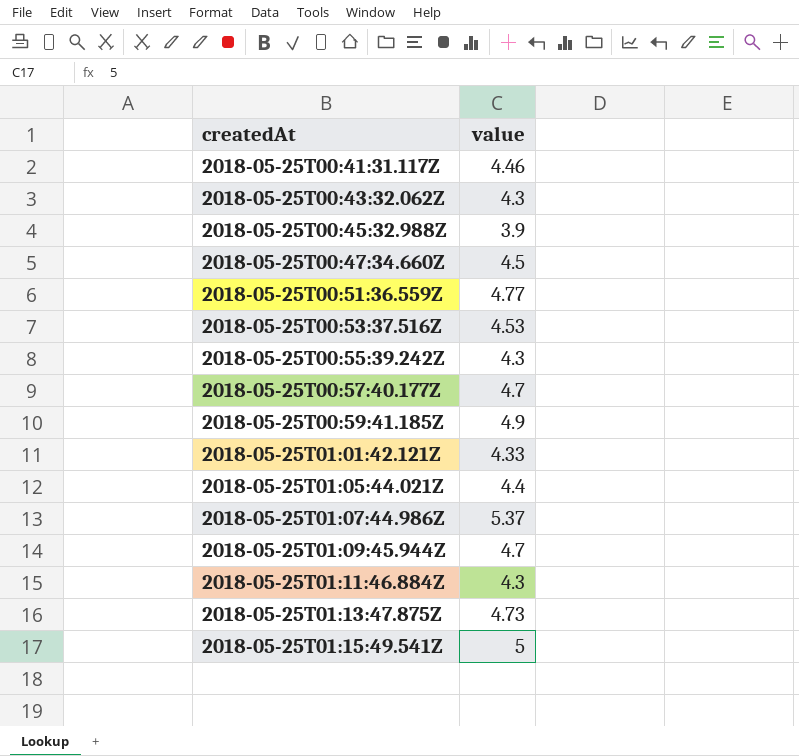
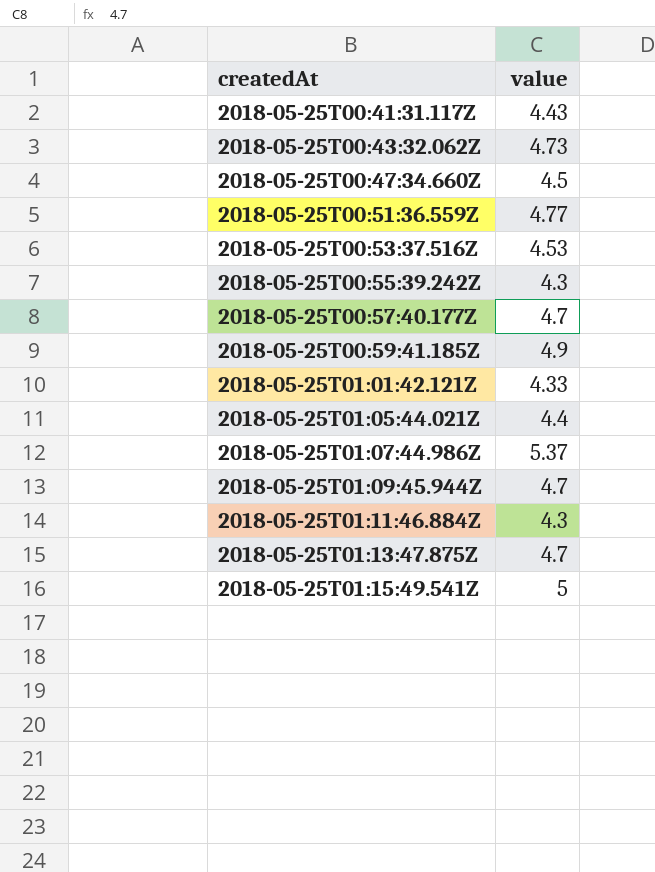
row 2018-05-25T00:45:32.988Z: 3.9 -> none
2018-05-25T00:41:31.117Z | value: 4.46 -> 4.43
2018-05-25T00:43:32.062Z | value: 4.3 -> 4.73
2018-05-25T01:13:47.875Z | value: 4.73 -> 4.7

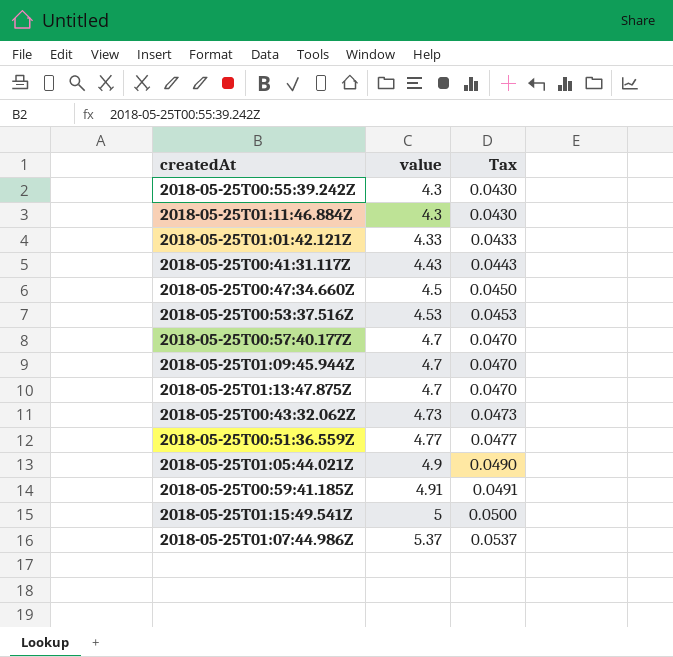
row order: createdAt ascending -> value ascending
column Tax | formula: none -> [value] * 0.01
2018-05-25T01:05:44.021Z | value: 4.4 -> 4.9
2018-05-25T00:59:41.185Z | value: 4.9 -> 4.91

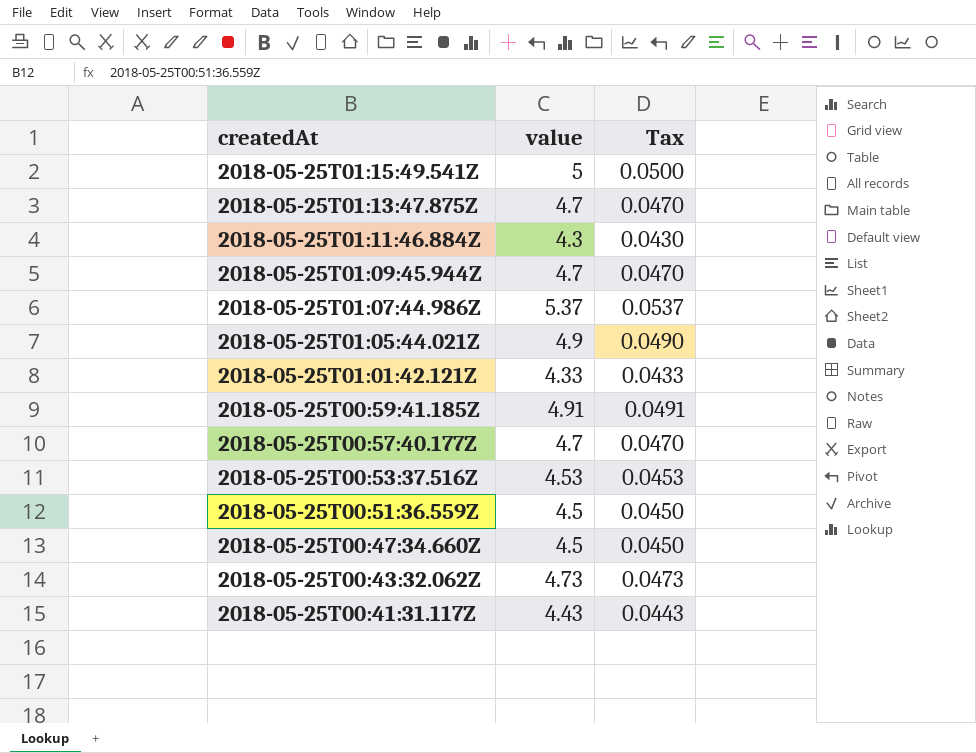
row order: value ascending -> createdAt descending
row 2018-05-25T00:55:39.242Z: 4.3 | 0.0430 -> none
2018-05-25T00:51:36.559Z | value: 4.77 -> 4.5
2018-05-25T00:51:36.559Z | Tax: 0.0477 -> 0.0450

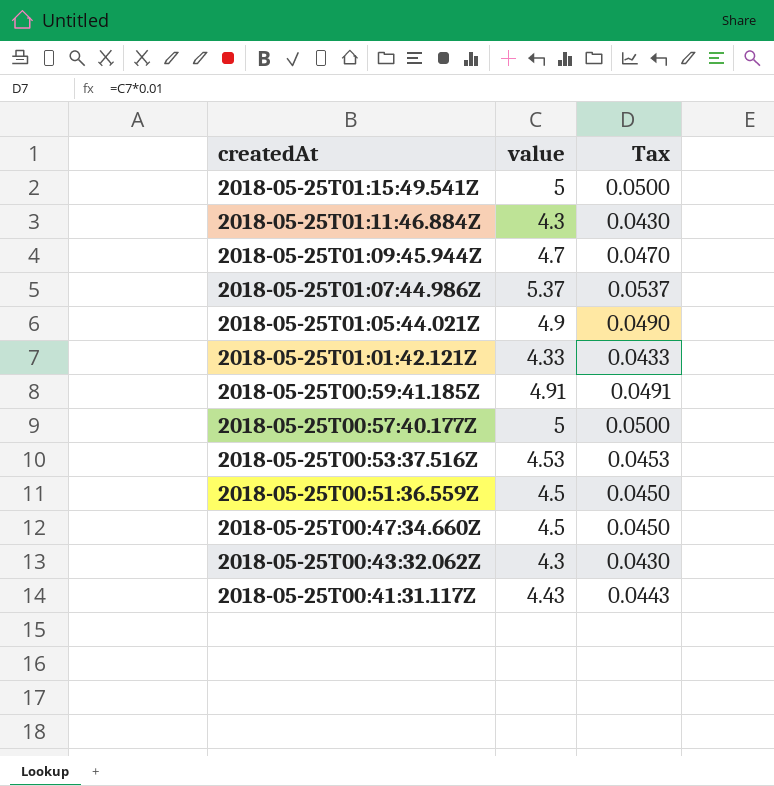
row 2018-05-25T01:13:47.875Z: 4.7 | 0.0470 -> none
2018-05-25T00:57:40.177Z | value: 4.7 -> 5
2018-05-25T00:57:40.177Z | Tax: 0.0470 -> 0.0500
2018-05-25T00:43:32.062Z | value: 4.73 -> 4.3
2018-05-25T00:43:32.062Z | Tax: 0.0473 -> 0.0430

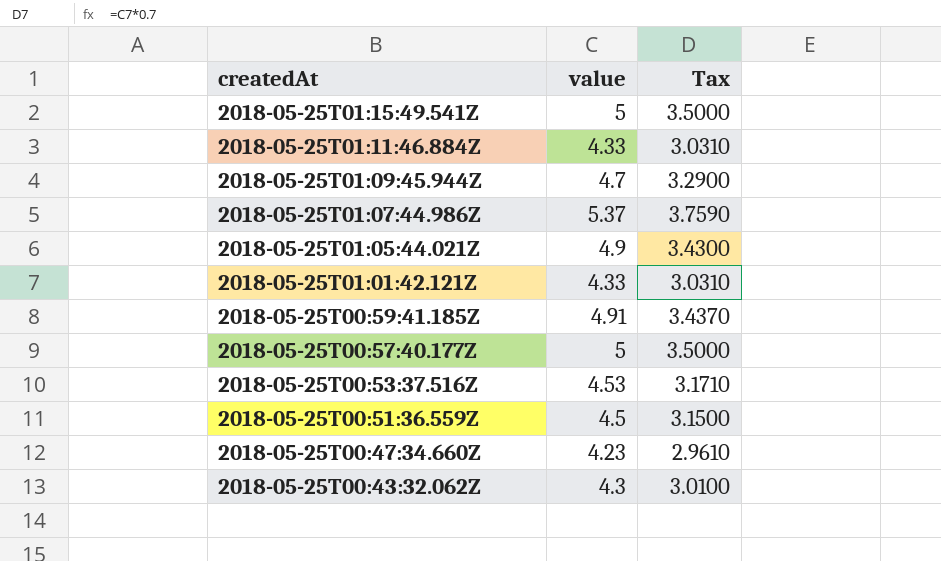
column Tax | formula: [value] * 0.01 -> [value] * 0.7
row 2018-05-25T00:41:31.117Z: 4.43 | 0.0443 -> none
2018-05-25T01:11:46.884Z | value: 4.3 -> 4.33
2018-05-25T00:47:34.660Z | value: 4.5 -> 4.23

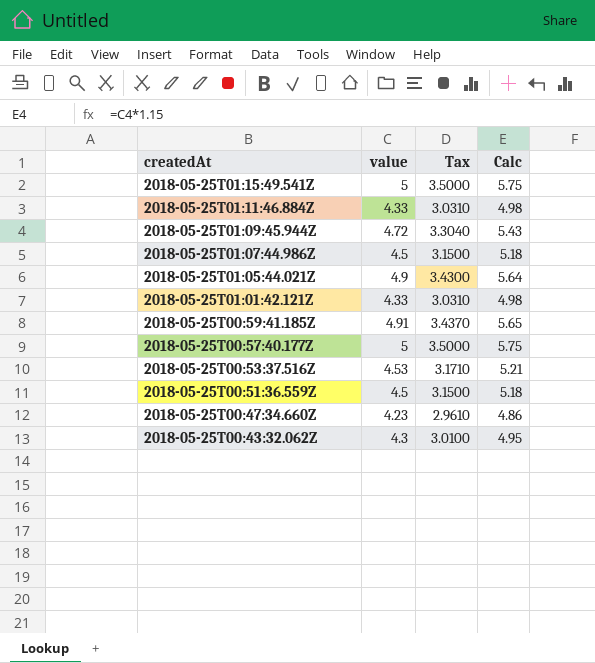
column Calc | formula: none -> [value] * 1.15
2018-05-25T01:09:45.944Z | value: 4.7 -> 4.72
2018-05-25T01:09:45.944Z | Tax: 3.2900 -> 3.3040
2018-05-25T01:07:44.986Z | value: 5.37 -> 4.5
2018-05-25T01:07:44.986Z | Tax: 3.7590 -> 3.1500

